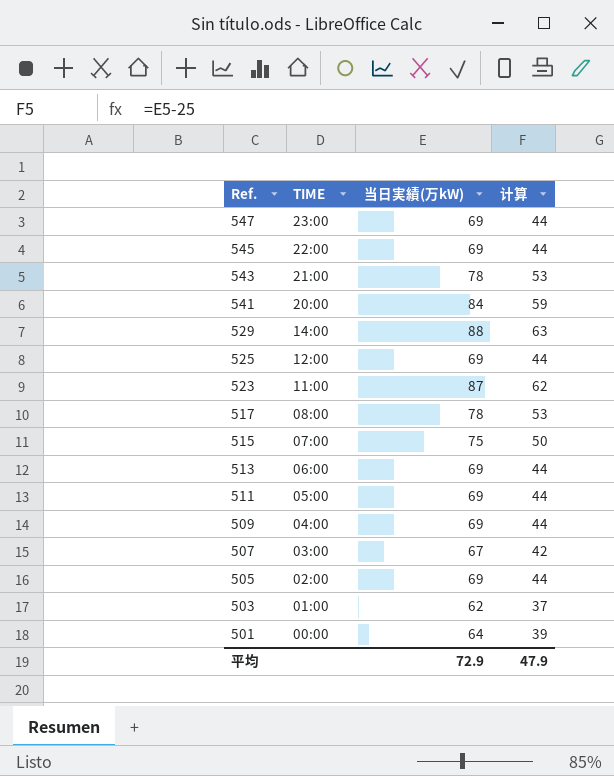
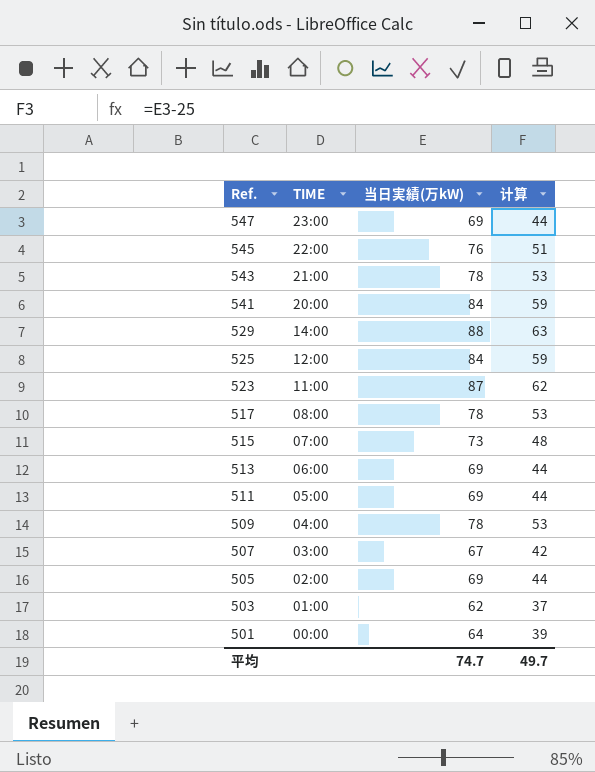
545 | 当日実績(万kW): 69 -> 76
545 | 计算: 44 -> 51
525 | 当日実績(万kW): 69 -> 84
525 | 计算: 44 -> 59
515 | 当日実績(万kW): 75 -> 73
515 | 计算: 50 -> 48
509 | 当日実績(万kW): 69 -> 78
509 | 计算: 44 -> 53
平均 | 当日実績(万kW): 72.9 -> 74.7
平均 | 计算: 47.9 -> 49.7

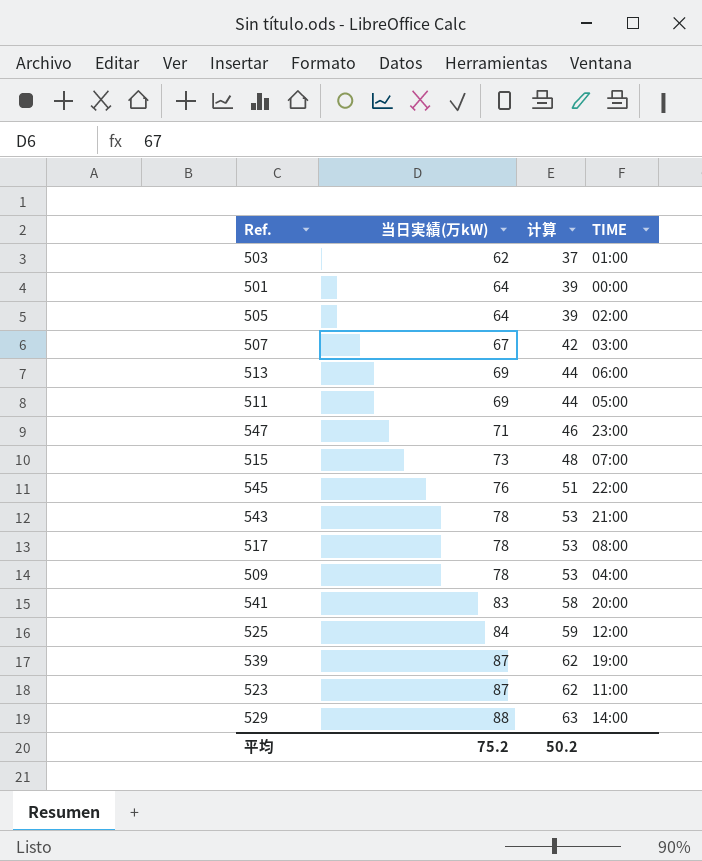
row order: Ref. descending -> 当日実績(万kW) ascending
column TIME | position: 2 -> 4
505 | 当日実績(万kW): 69 -> 64
505 | 计算: 44 -> 39
547 | 当日実績(万kW): 69 -> 71
547 | 计算: 44 -> 46
541 | 当日実績(万kW): 84 -> 83
541 | 计算: 59 -> 58
row 539: none -> 87 | 62 | 19:00
平均 | 当日実績(万kW): 74.7 -> 75.2
平均 | 计算: 49.7 -> 50.2

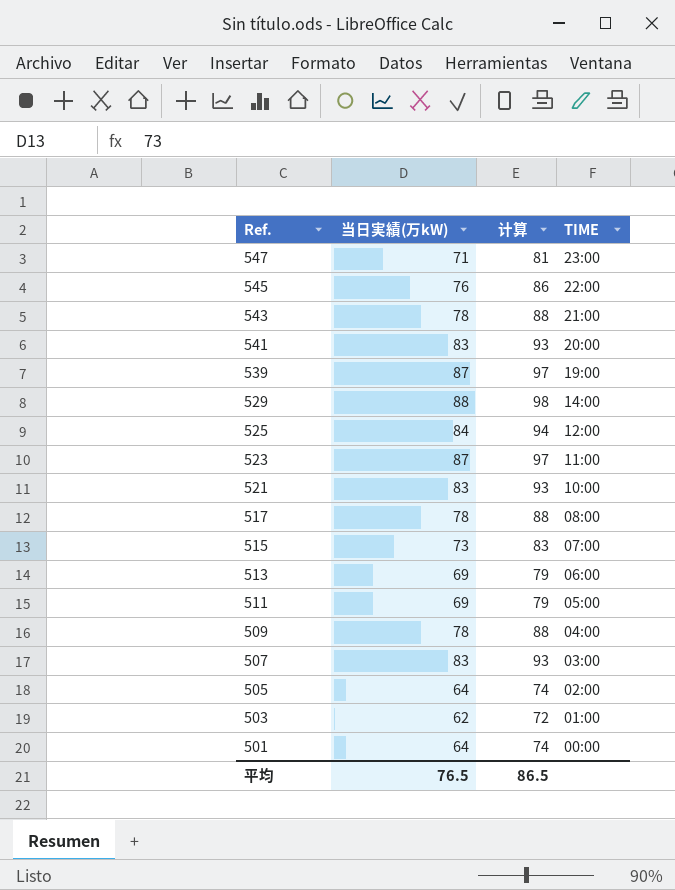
row order: 当日実績(万kW) ascending -> Ref. descending
column 计算 | formula: [当日実績(万kW)] - 25 -> [当日実績(万kW)] + 10
row 521: none -> 83 | 93 | 10:00
507 | 当日実績(万kW): 67 -> 83
平均 | 当日実績(万kW): 75.2 -> 76.5
平均 | 计算: 50.2 -> 86.5

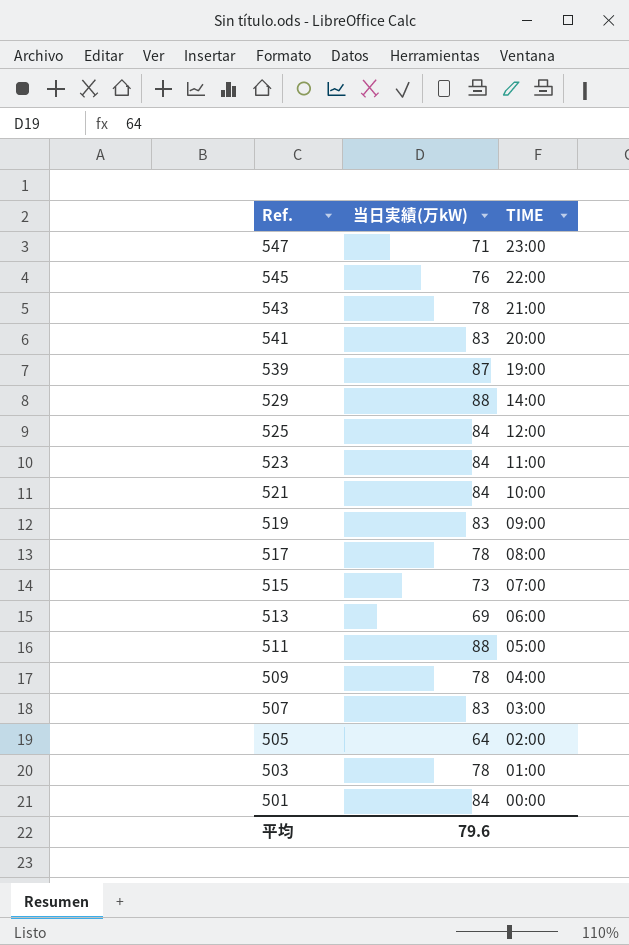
column 计算 | formula: [当日実績(万kW)] + 10 -> none
523 | 当日実績(万kW): 87 -> 84
521 | 当日実績(万kW): 83 -> 84
row 519: none -> 83 | 09:00
511 | 当日実績(万kW): 69 -> 88
503 | 当日実績(万kW): 62 -> 78
501 | 当日実績(万kW): 64 -> 84
平均 | 当日実績(万kW): 76.5 -> 79.6

